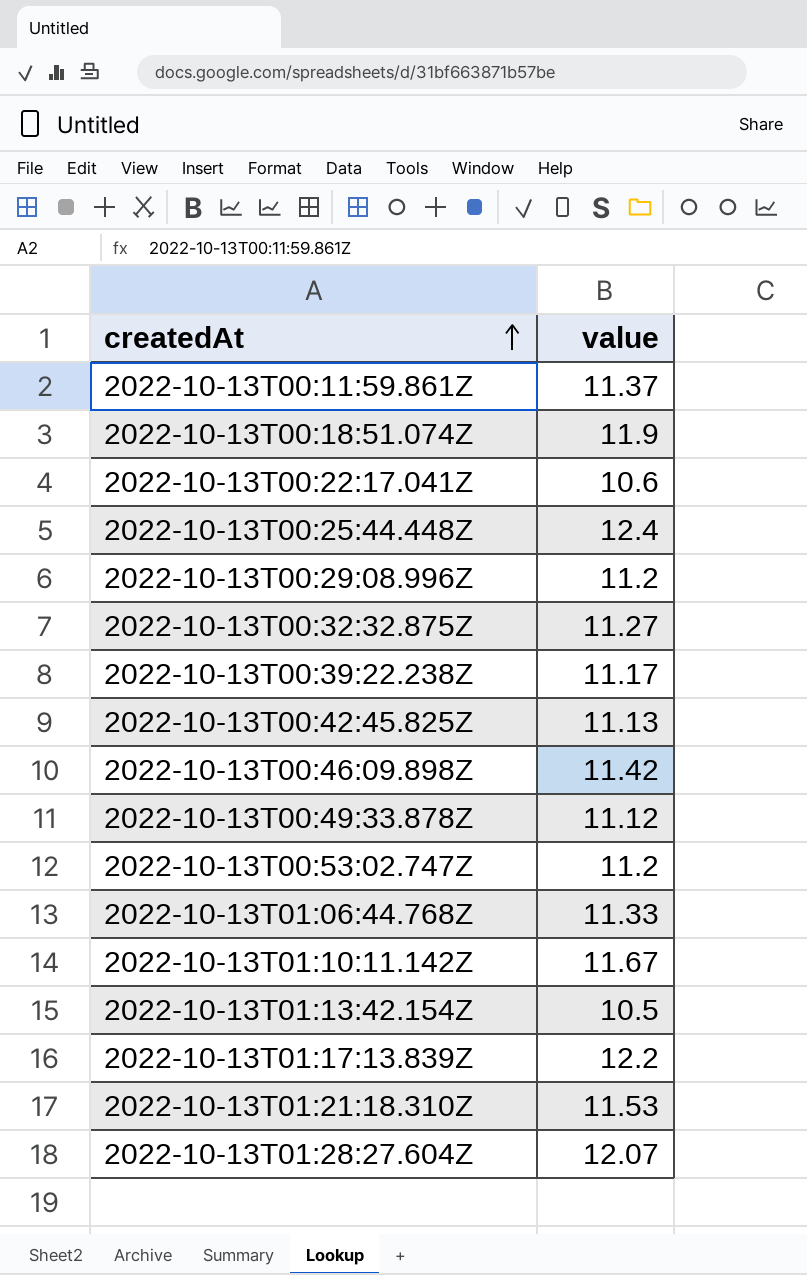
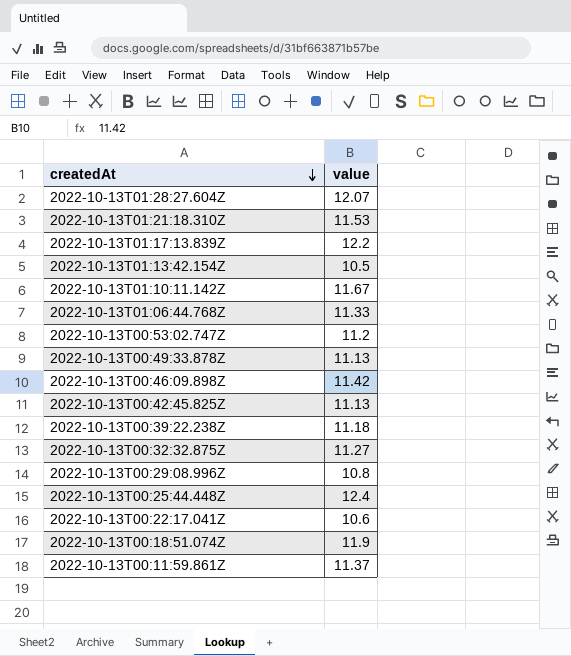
row order: createdAt ascending -> createdAt descending
2022-10-13T00:49:33.878Z | value: 11.12 -> 11.13
2022-10-13T00:39:22.238Z | value: 11.17 -> 11.18
2022-10-13T00:29:08.996Z | value: 11.2 -> 10.8

